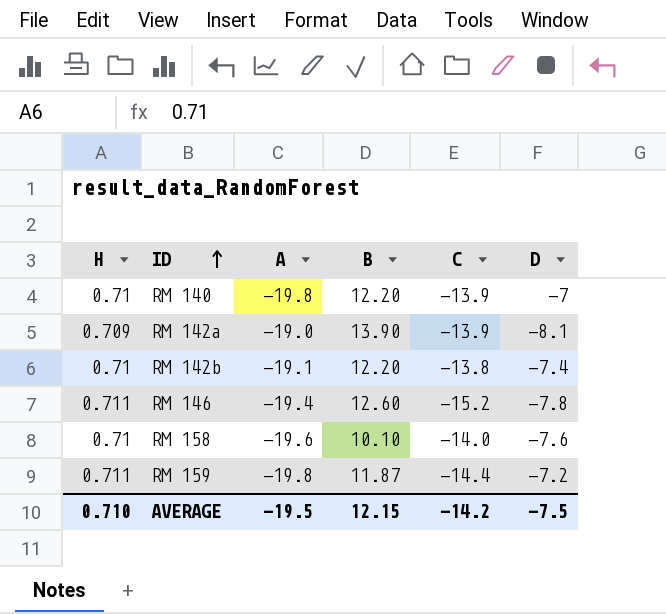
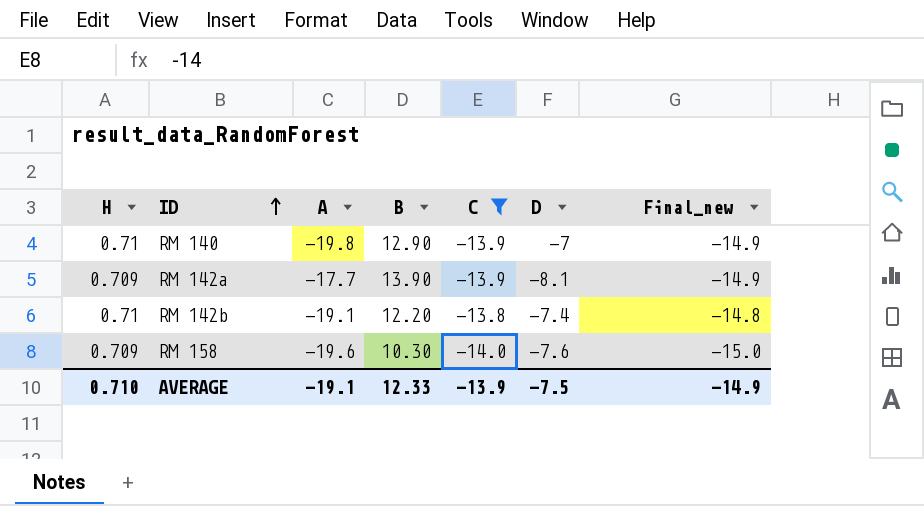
filter: none -> C >= -14.0
column Final_new | formula: none -> [C] - 1
RM 140 | B: 12.20 -> 12.90
RM 142a | A: -19.0 -> -17.7
RM 158 | H: 0.71 -> 0.709
RM 158 | B: 10.10 -> 10.30
AVERAGE | A: -19.5 -> -19.1
AVERAGE | B: 12.15 -> 12.33
AVERAGE | C: -14.2 -> -13.9

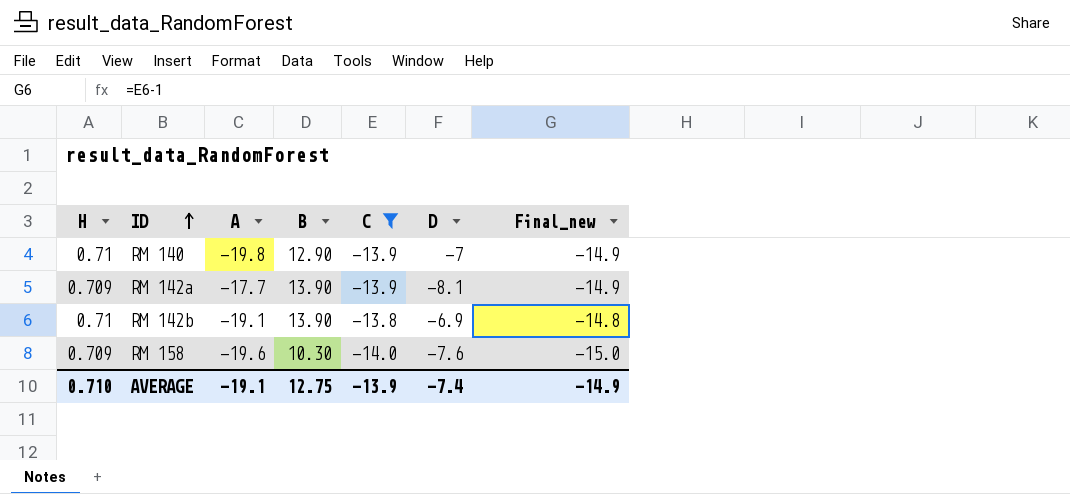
RM 142b | B: 12.20 -> 13.90
RM 142b | D: -7.4 -> -6.9
AVERAGE | B: 12.33 -> 12.75
AVERAGE | D: -7.5 -> -7.4

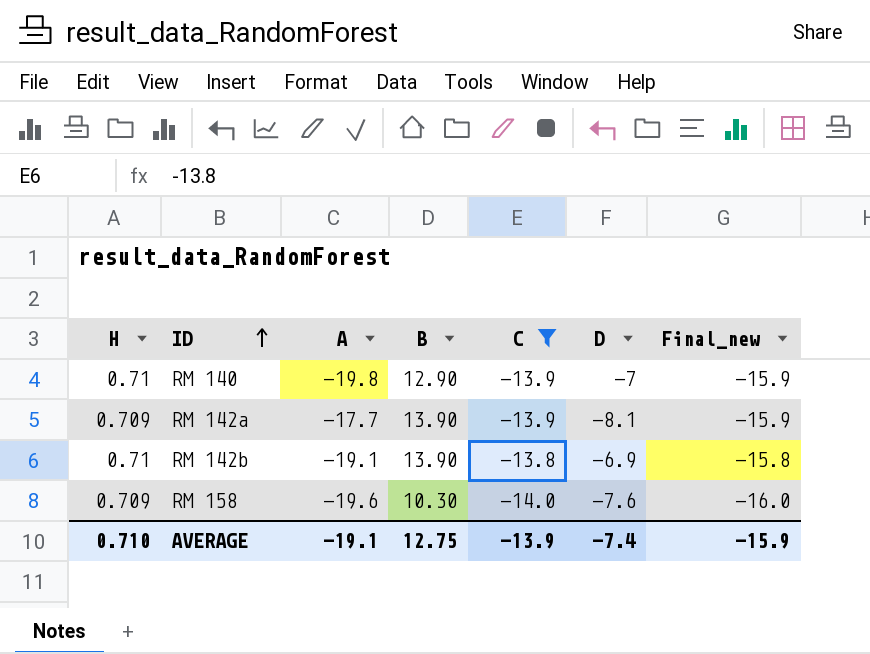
column Final_new | formula: [C] - 1 -> [C] - 2
AVERAGE | Final_new: -14.9 -> -15.9

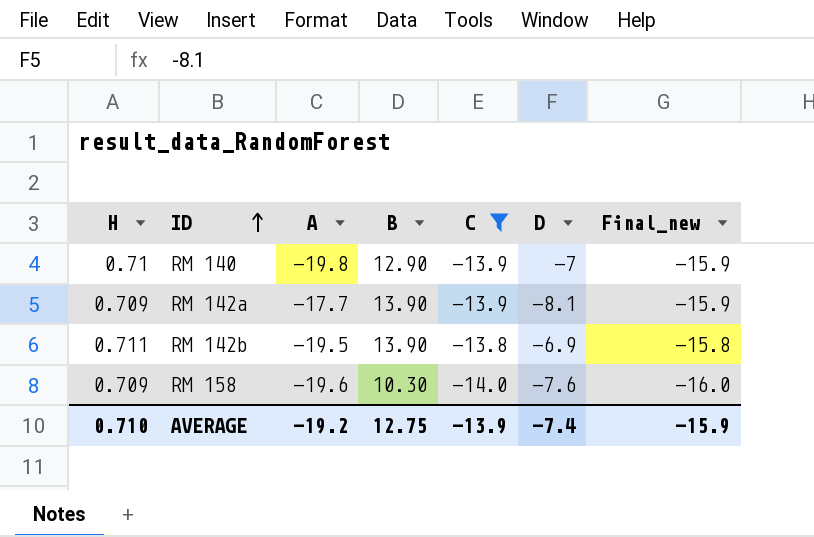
RM 142b | H: 0.71 -> 0.711
RM 142b | A: -19.1 -> -19.5
AVERAGE | A: -19.1 -> -19.2

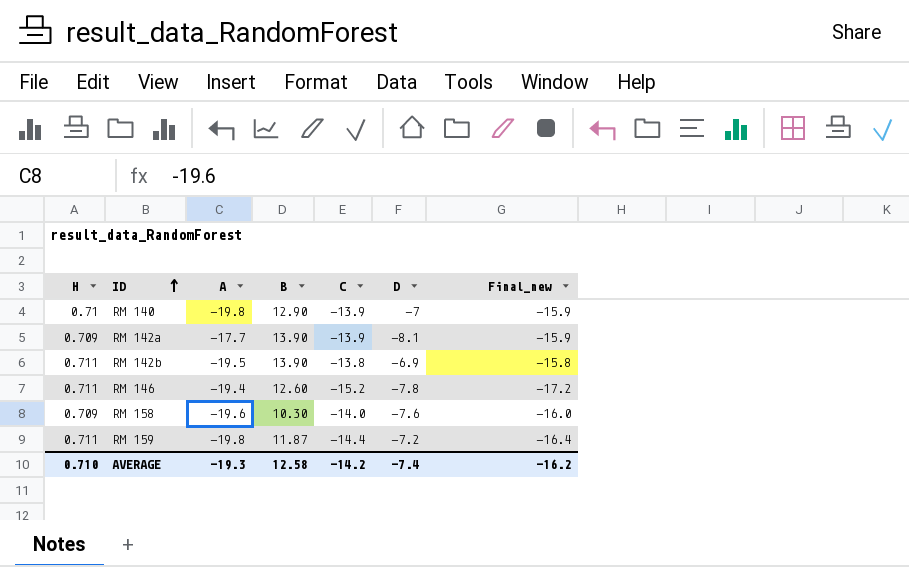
filter: C >= -14.0 -> none
AVERAGE | A: -19.2 -> -19.3
AVERAGE | B: 12.75 -> 12.58
AVERAGE | C: -13.9 -> -14.2
AVERAGE | Final_new: -15.9 -> -16.2

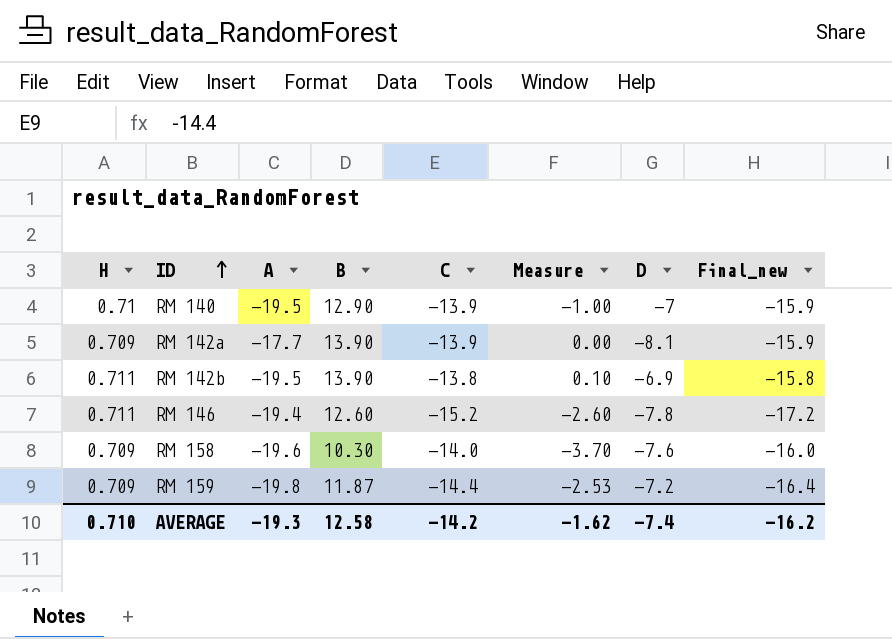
column Measure | formula: none -> [B] + [C]
RM 140 | A: -19.8 -> -19.5
RM 159 | H: 0.711 -> 0.709

